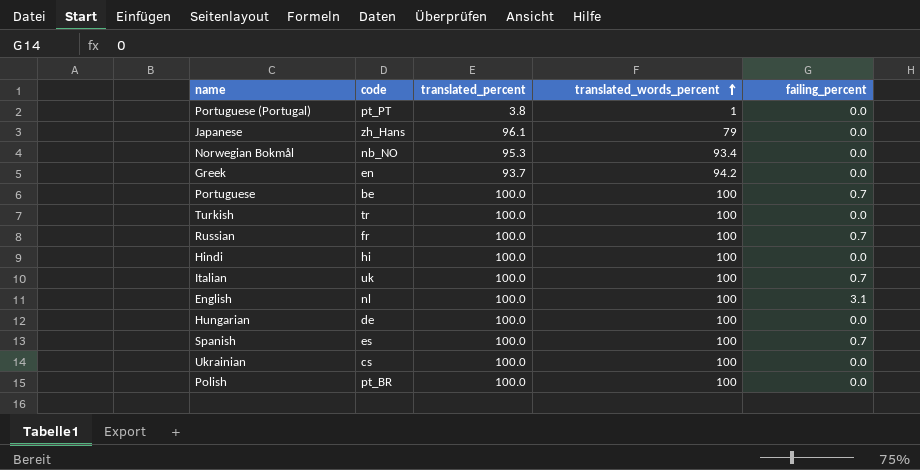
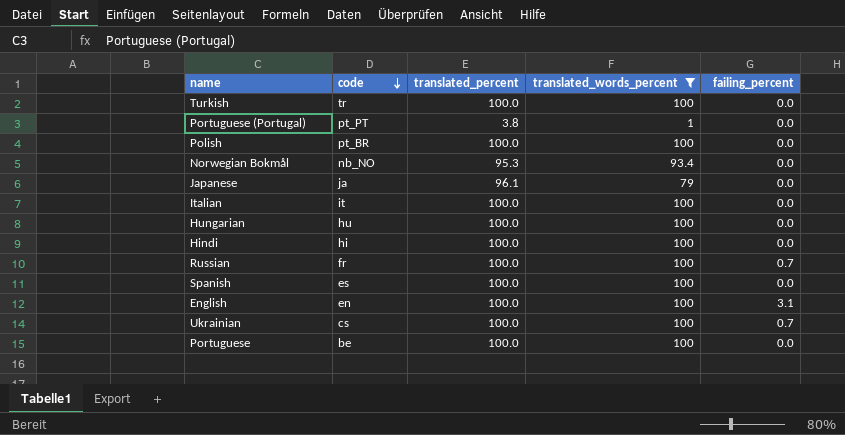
filter: none -> translated_words_percent != 94.2
row order: translated_words_percent ascending -> code descending
Japanese | code: zh_Hans -> ja
Italian | code: uk -> it
Italian | failing_percent: 0.7 -> 0.0
Hungarian | code: de -> hu
Spanish | failing_percent: 0.7 -> 0.0
English | code: nl -> en
Ukrainian | failing_percent: 0.0 -> 0.7
Portuguese | failing_percent: 0.7 -> 0.0

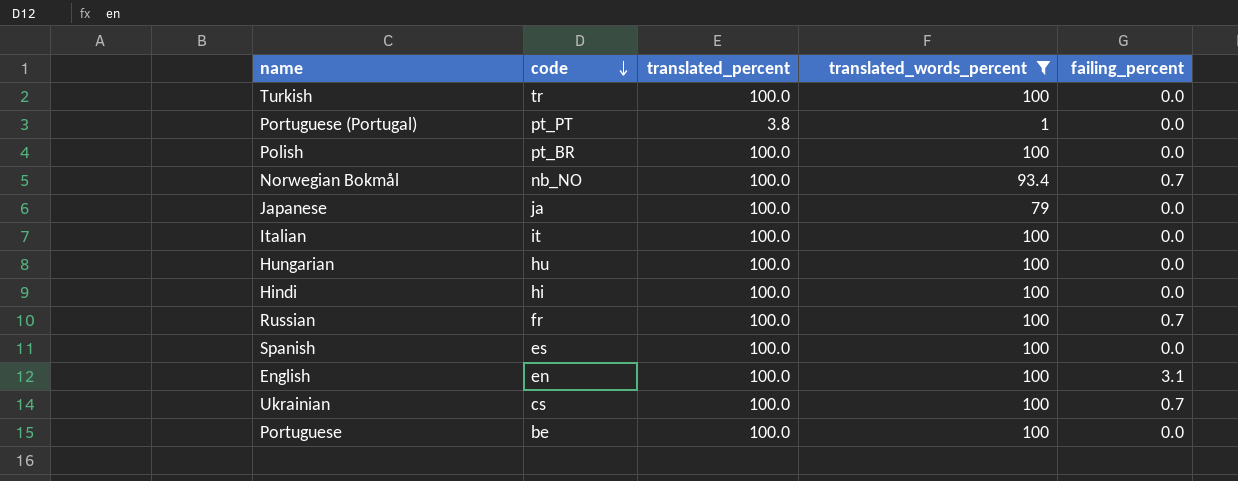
Norwegian Bokmål | translated_percent: 95.3 -> 100.0
Norwegian Bokmål | failing_percent: 0.0 -> 0.7
Japanese | translated_percent: 96.1 -> 100.0

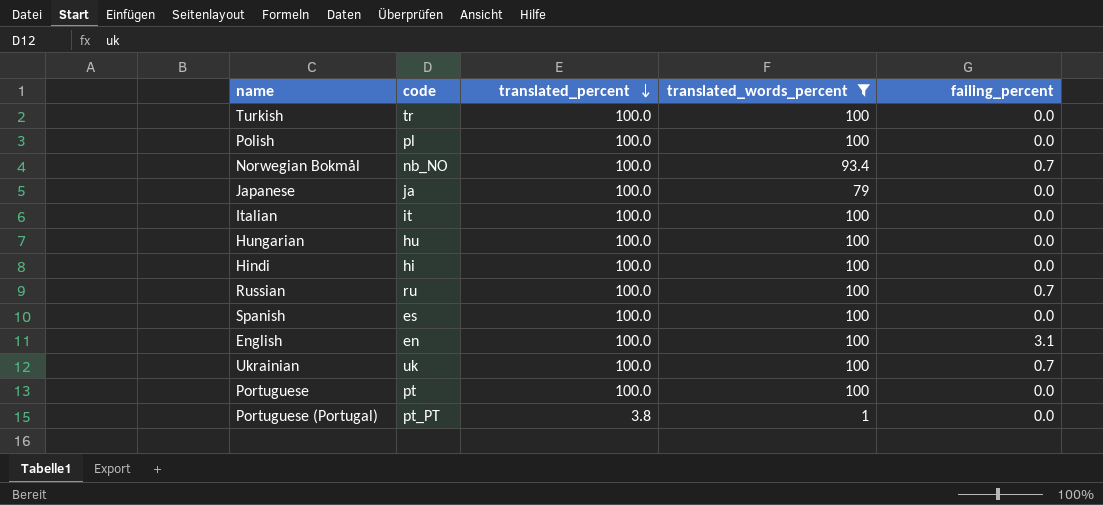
row order: code descending -> translated_percent descending
Polish | code: pt_BR -> pl
Russian | code: fr -> ru
Ukrainian | code: cs -> uk
Portuguese | code: be -> pt

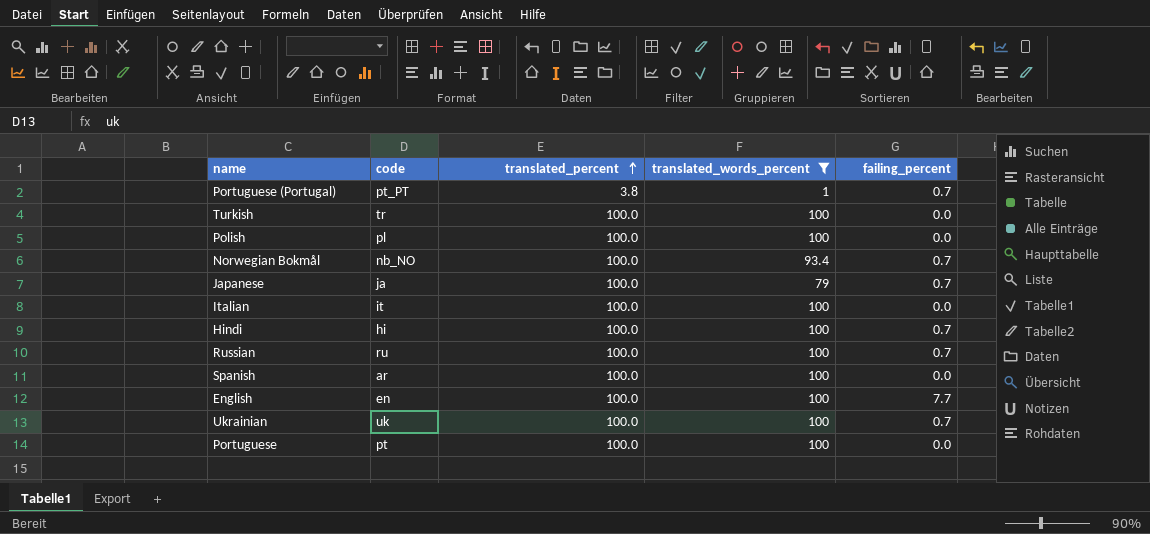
row order: translated_percent descending -> translated_percent ascending
row Hungarian: hu | 100.0 | 100 | 0.0 -> none
Portuguese (Portugal) | failing_percent: 0.0 -> 0.7
Japanese | failing_percent: 0.0 -> 0.7
Hindi | failing_percent: 0.0 -> 0.7
Spanish | code: es -> ar
English | failing_percent: 3.1 -> 7.7

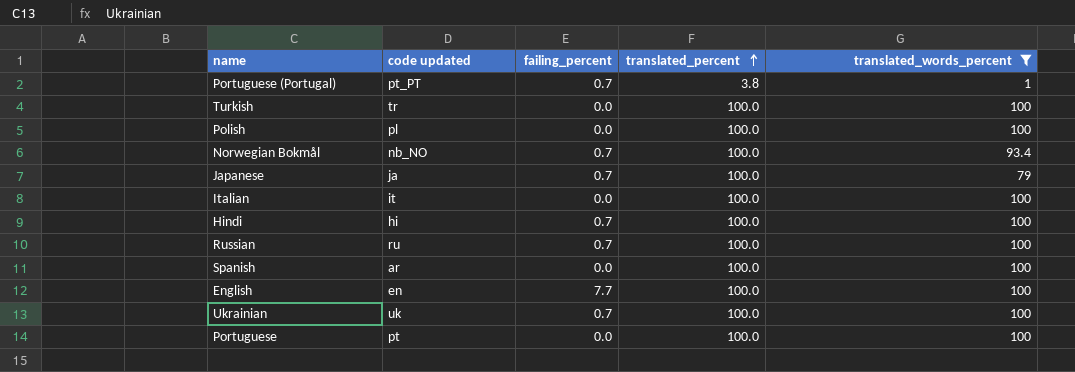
column name: code -> code updated
column failing_percent | position: 5 -> 3

